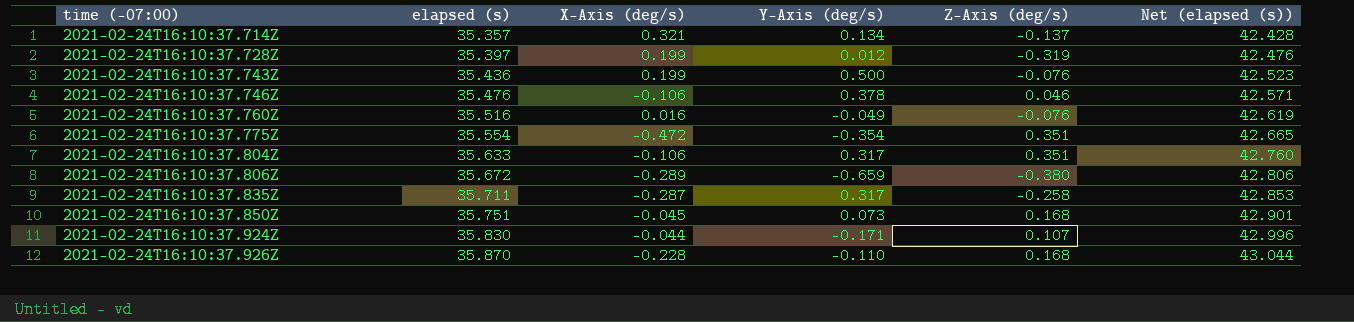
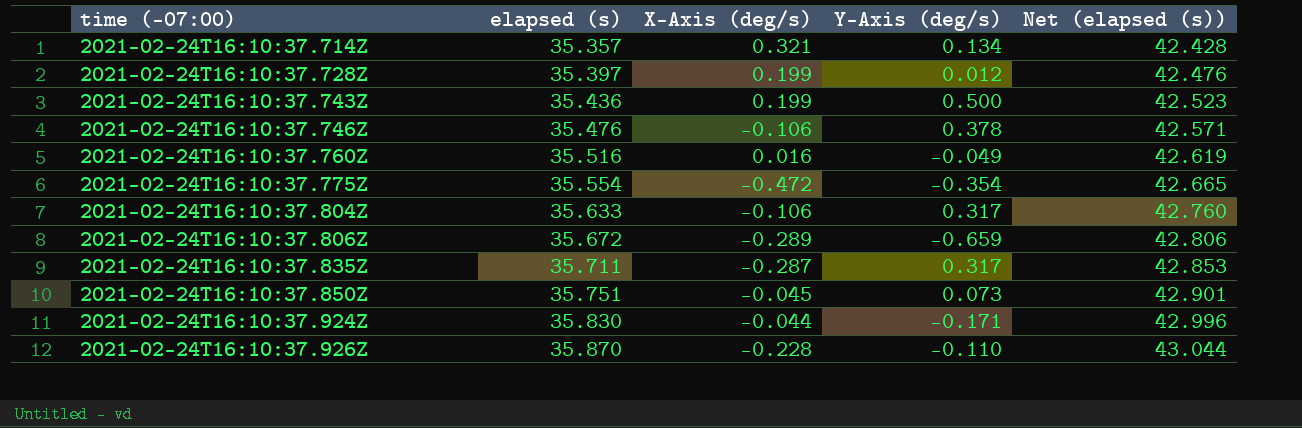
column Z-Axis (deg/s) | position: 5 -> none

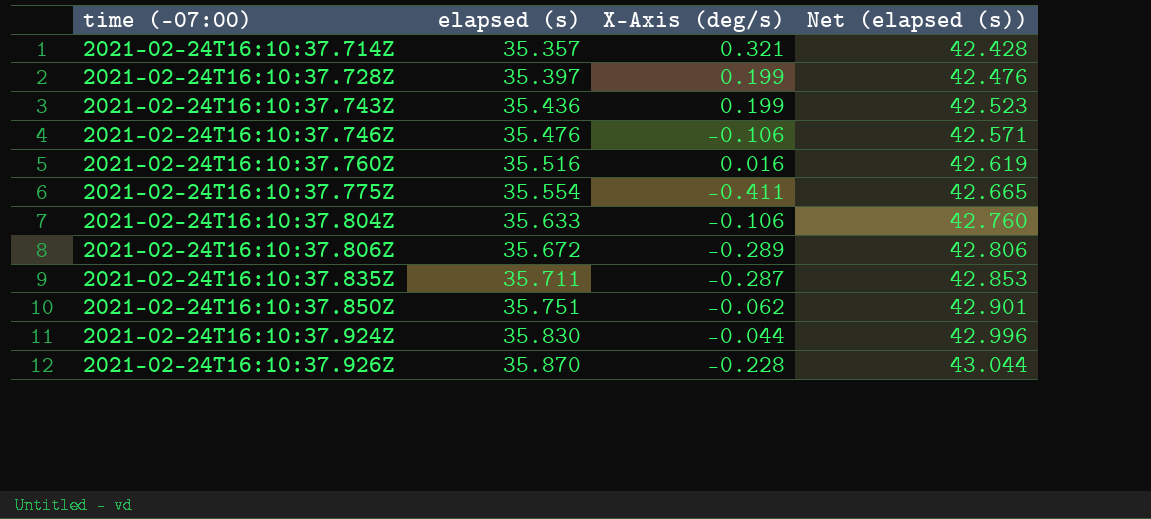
column Y-Axis (deg/s) | position: 4 -> none
2021-02-24T16:10:37.775Z | X-Axis (deg/s): -0.472 -> -0.411
2021-02-24T16:10:37.850Z | X-Axis (deg/s): -0.045 -> -0.062

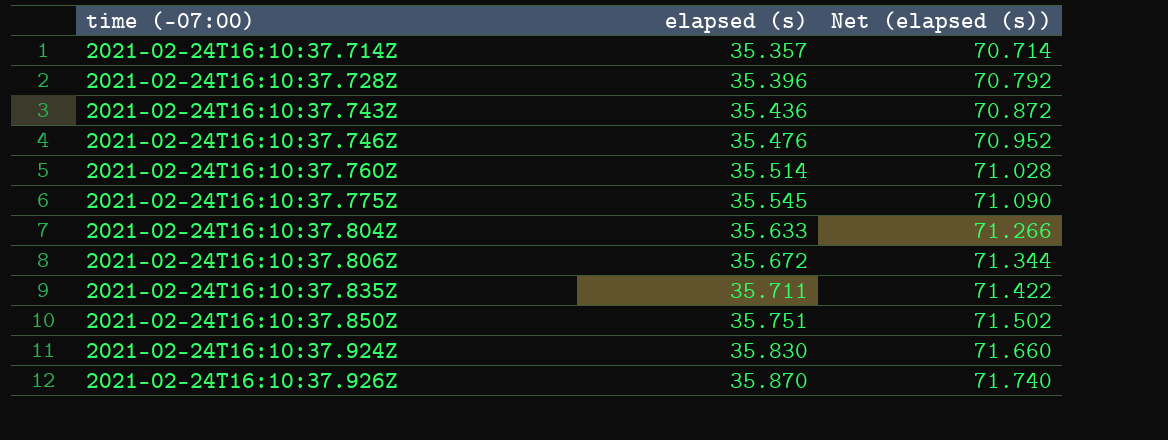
column X-Axis (deg/s) | position: 3 -> none
column Net (elapsed (s)) | formula: [elapsed (s)] * 1.2 -> [elapsed (s)] * 2
2021-02-24T16:10:37.728Z | elapsed (s): 35.397 -> 35.396
2021-02-24T16:10:37.760Z | elapsed (s): 35.516 -> 35.514
2021-02-24T16:10:37.775Z | elapsed (s): 35.554 -> 35.545

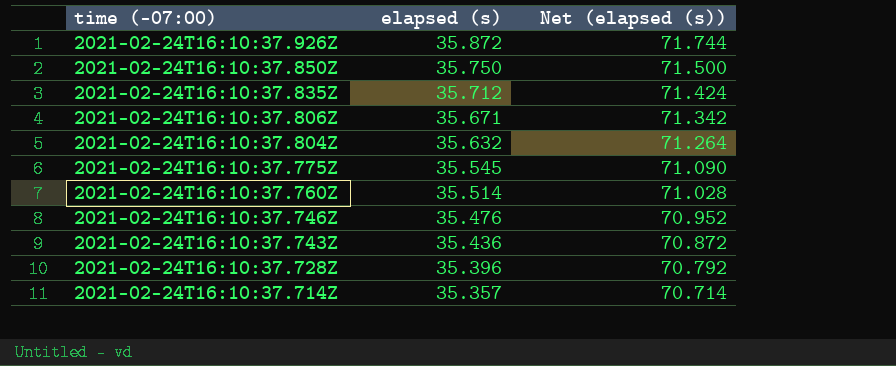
row order: time (-07:00) ascending -> time (-07:00) descending
row 2021-02-24T16:10:37.924Z: 35.830 | 71.660 -> none
2021-02-24T16:10:37.926Z | elapsed (s): 35.870 -> 35.872
2021-02-24T16:10:37.926Z | Net (elapsed (s)): 71.740 -> 71.744
2021-02-24T16:10:37.850Z | elapsed (s): 35.751 -> 35.750
2021-02-24T16:10:37.850Z | Net (elapsed (s)): 71.502 -> 71.500
2021-02-24T16:10:37.835Z | elapsed (s): 35.711 -> 35.712
2021-02-24T16:10:37.835Z | Net (elapsed (s)): 71.422 -> 71.424
2021-02-24T16:10:37.806Z | elapsed (s): 35.672 -> 35.671
2021-02-24T16:10:37.806Z | Net (elapsed (s)): 71.344 -> 71.342
2021-02-24T16:10:37.804Z | elapsed (s): 35.633 -> 35.632
2021-02-24T16:10:37.804Z | Net (elapsed (s)): 71.266 -> 71.264

